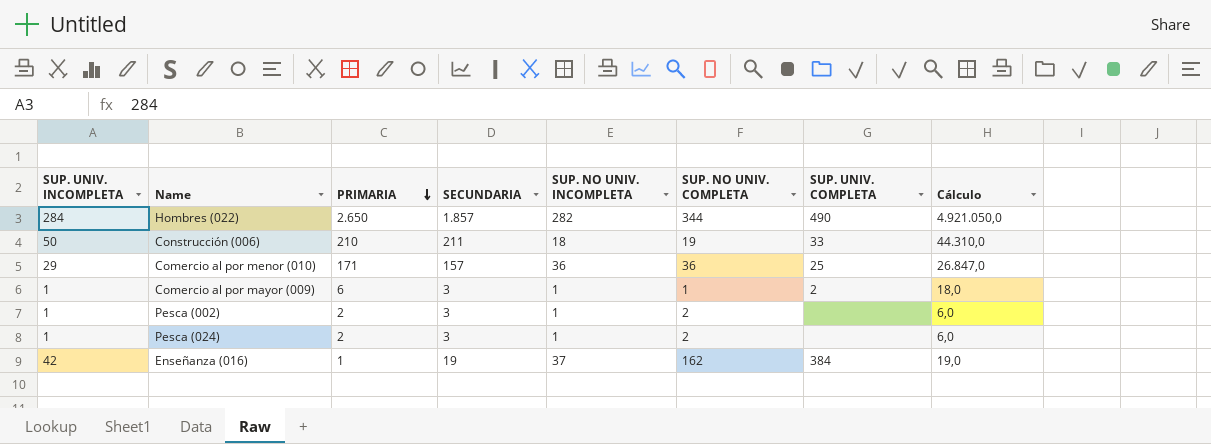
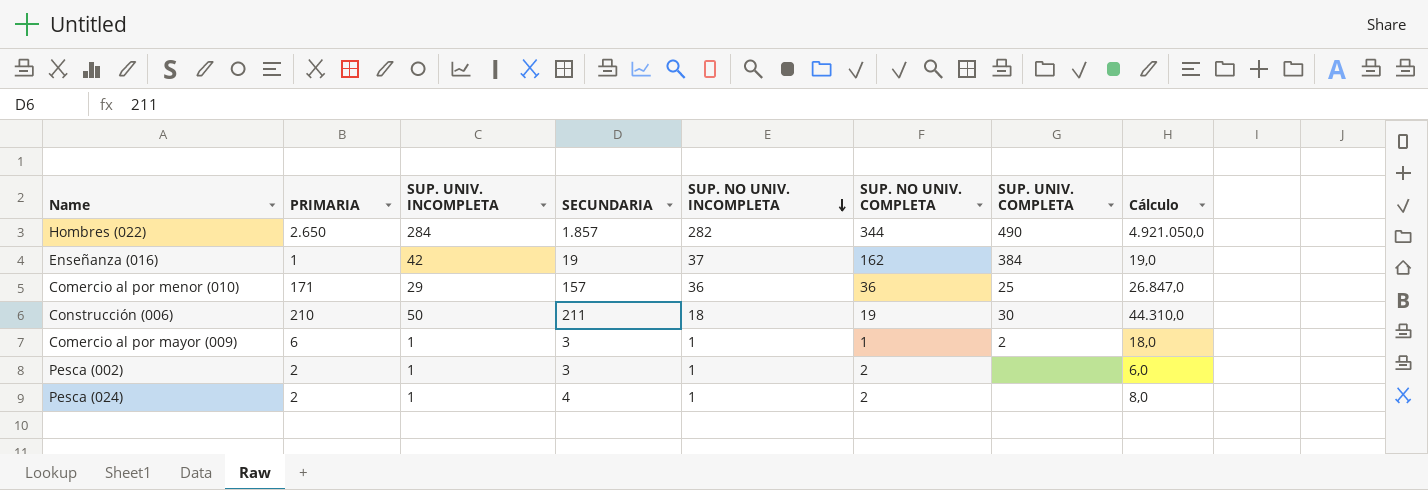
row order: PRIMARIA descending -> SUP. NO UNIV. INCOMPLETA descending
column SUP. UNIV. INCOMPLETA | position: 1 -> 3
Construcción (006) | SUP. UNIV. COMPLETA: 33 -> 30
Pesca (024) | SECUNDARIA: 3 -> 4
Pesca (024) | Cálculo: 6,0 -> 8,0

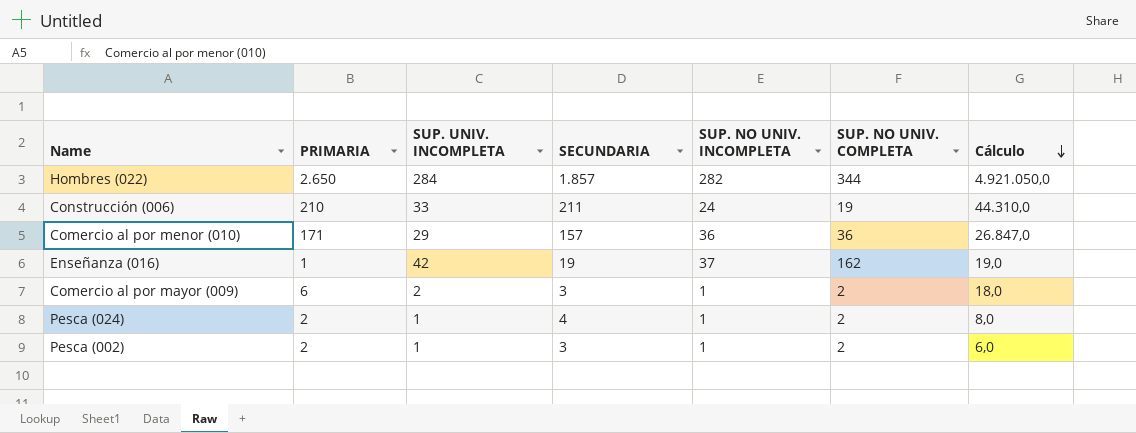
row order: SUP. NO UNIV. INCOMPLETA descending -> Cálculo descending
column SUP. UNIV. COMPLETA | position: 7 -> none
Construcción (006) | SUP. UNIV. INCOMPLETA: 50 -> 33
Construcción (006) | SUP. NO UNIV. INCOMPLETA: 18 -> 24
Comercio al por mayor (009) | SUP. UNIV. INCOMPLETA: 1 -> 2
Comercio al por mayor (009) | SUP. NO UNIV. COMPLETA: 1 -> 2

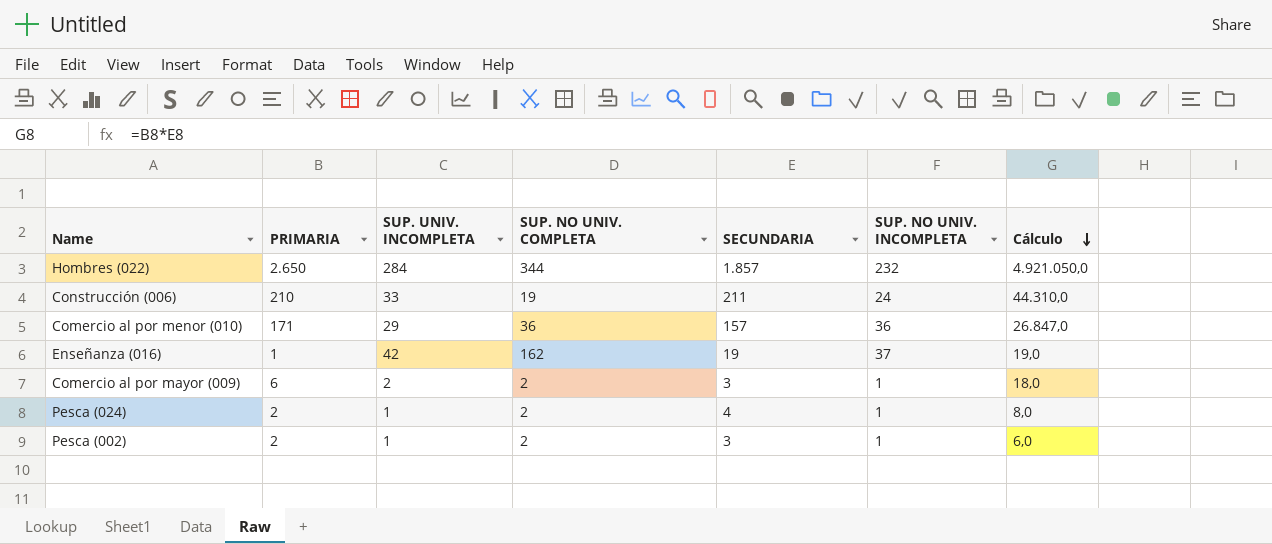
column SUP. NO UNIV. COMPLETA | position: 6 -> 4
Hombres (022) | SUP. NO UNIV. INCOMPLETA: 282 -> 232

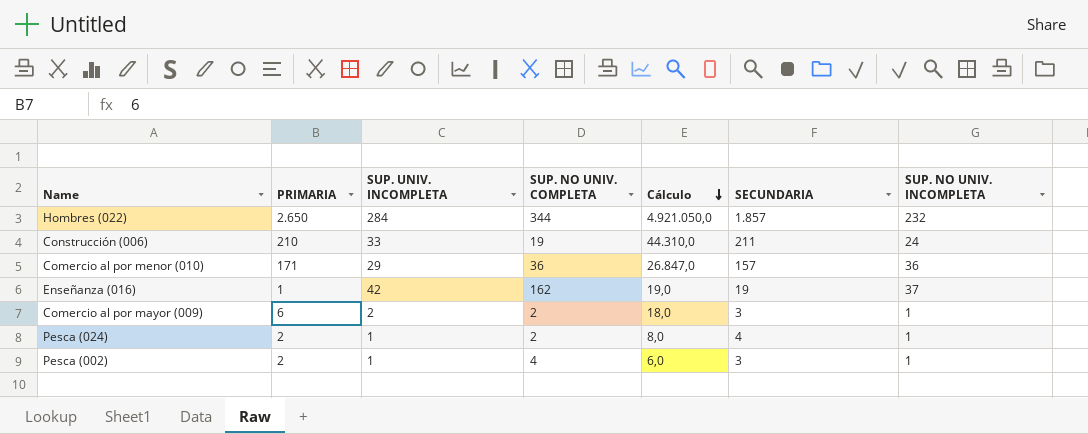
column Cálculo | position: 7 -> 5
Pesca (002) | SUP. NO UNIV. COMPLETA: 2 -> 4

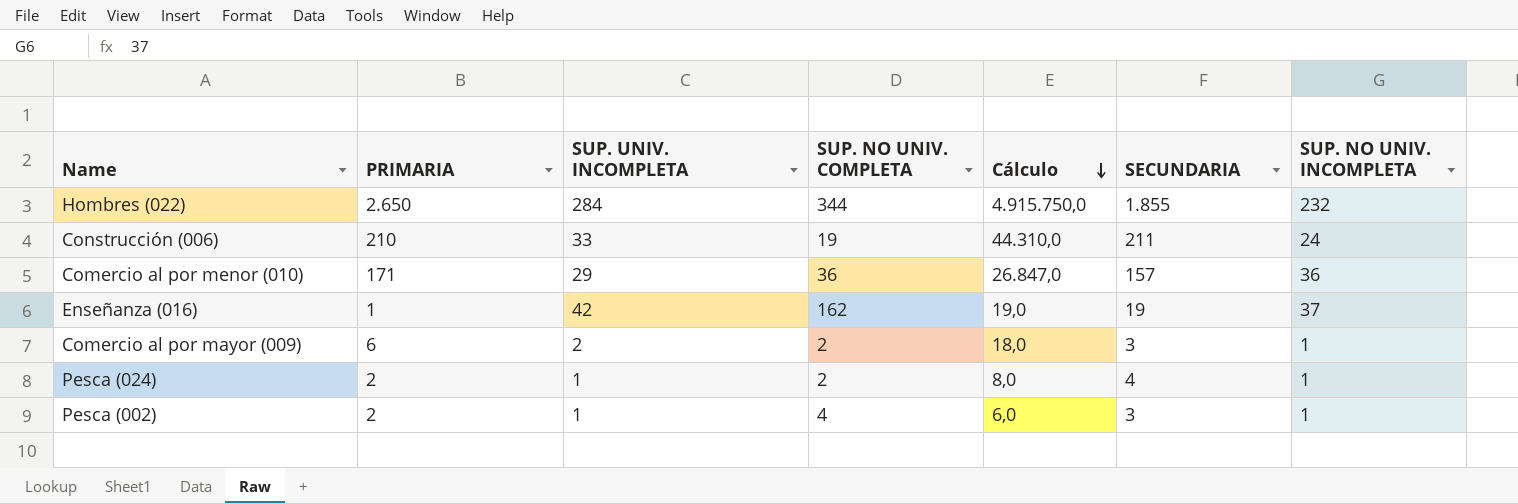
Hombres (022) | Cálculo: 4.921.050,0 -> 4.915.750,0
Hombres (022) | SECUNDARIA: 1.857 -> 1.855

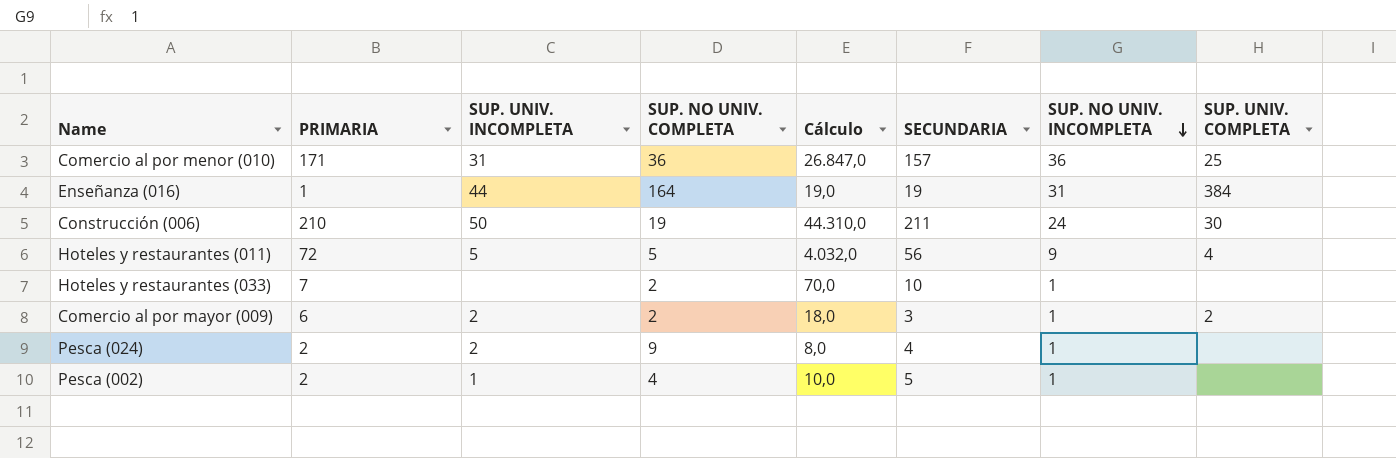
row order: Cálculo descending -> SUP. NO UNIV. INCOMPLETA descending
column SUP. UNIV. COMPLETA | position: none -> 8
row Hombres (022): 2.650 | 284 | 344 | 4.915.750,0 | 1.855 | 232 -> none
Comercio al por menor (010) | SUP. UNIV. INCOMPLETA: 29 -> 31
Enseñanza (016) | SUP. UNIV. INCOMPLETA: 42 -> 44
Enseñanza (016) | SUP. NO UNIV. COMPLETA: 162 -> 164
Enseñanza (016) | SUP. NO UNIV. INCOMPLETA: 37 -> 31
Construcción (006) | SUP. UNIV. INCOMPLETA: 33 -> 50
row Hoteles y restaurantes (011): none -> 72 | 5 | 5 | 4.032,0 | 56 | 9 | 4
row Hoteles y restaurantes (033): none -> 7 | none | 2 | 70,0 | 10 | 1 | none
Pesca (024) | SUP. UNIV. INCOMPLETA: 1 -> 2
Pesca (024) | SUP. NO UNIV. COMPLETA: 2 -> 9
Pesca (002) | Cálculo: 6,0 -> 10,0
Pesca (002) | SECUNDARIA: 3 -> 5

